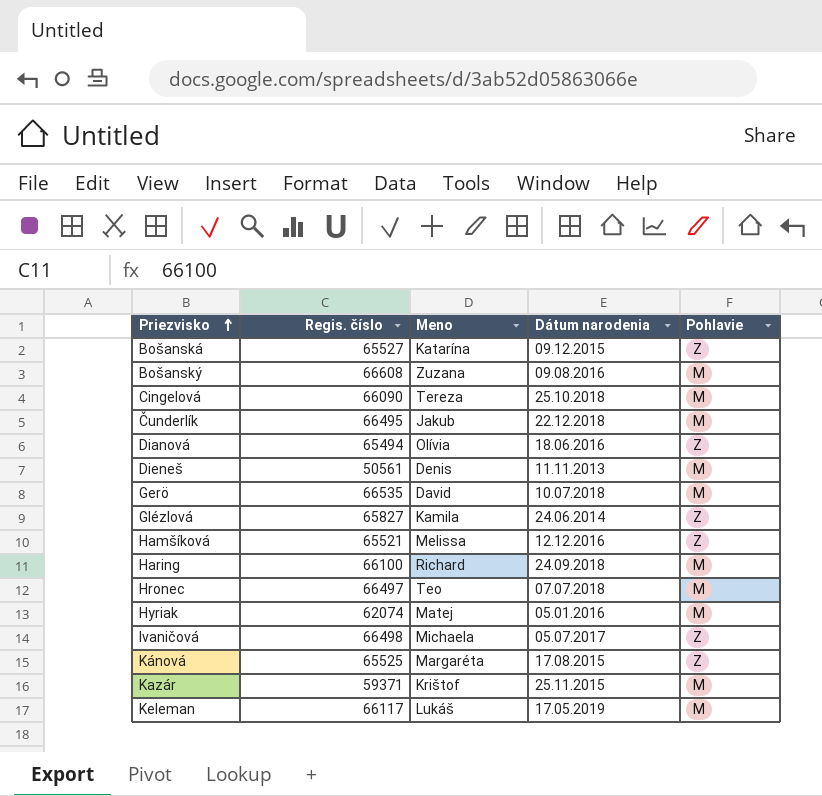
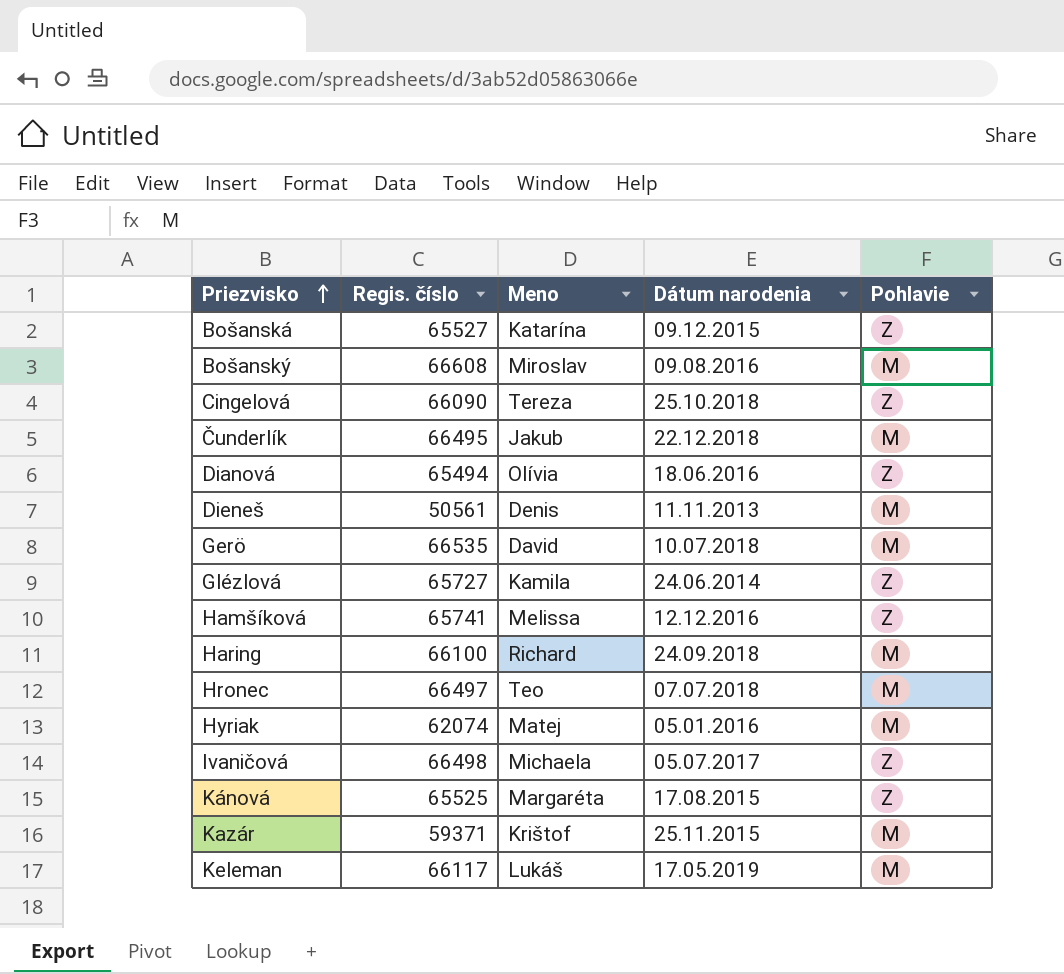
Bošanský | Meno: Zuzana -> Miroslav
Cingelová | Pohlavie: M -> Z
Glézlová | Regis. číslo: 65827 -> 65727
Hamšíková | Regis. číslo: 65521 -> 65741

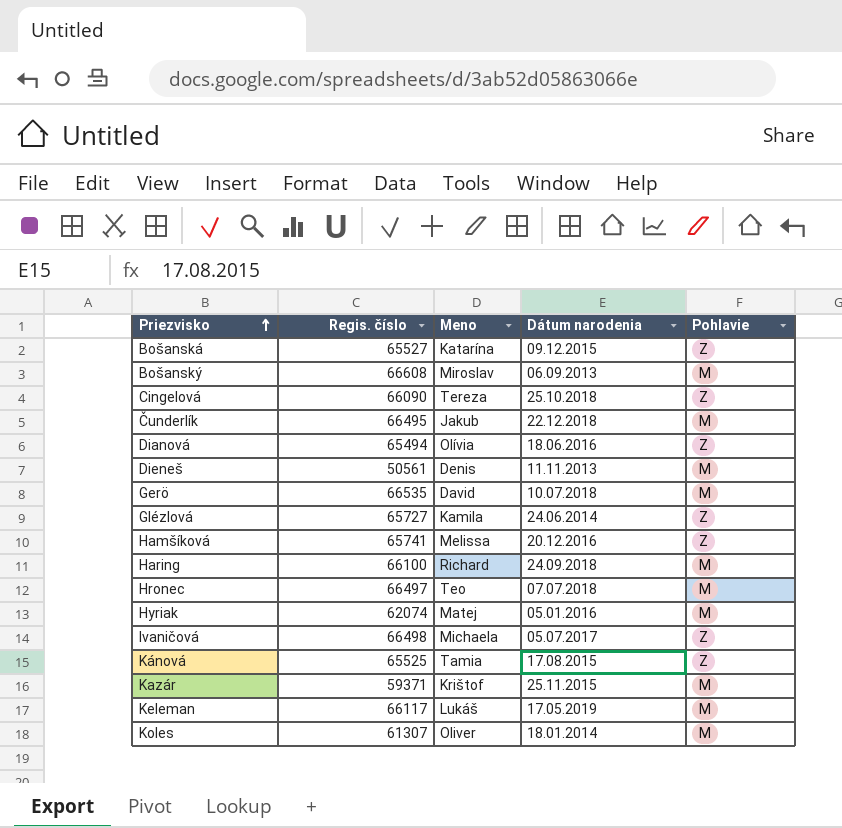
Bošanský | Dátum narodenia: 09.08.2016 -> 06.09.2013
Hamšíková | Dátum narodenia: 12.12.2016 -> 20.12.2016
Kánová | Meno: Margaréta -> Tamia
row Koles: none -> 61307 | Oliver | 18.01.2014 | M

